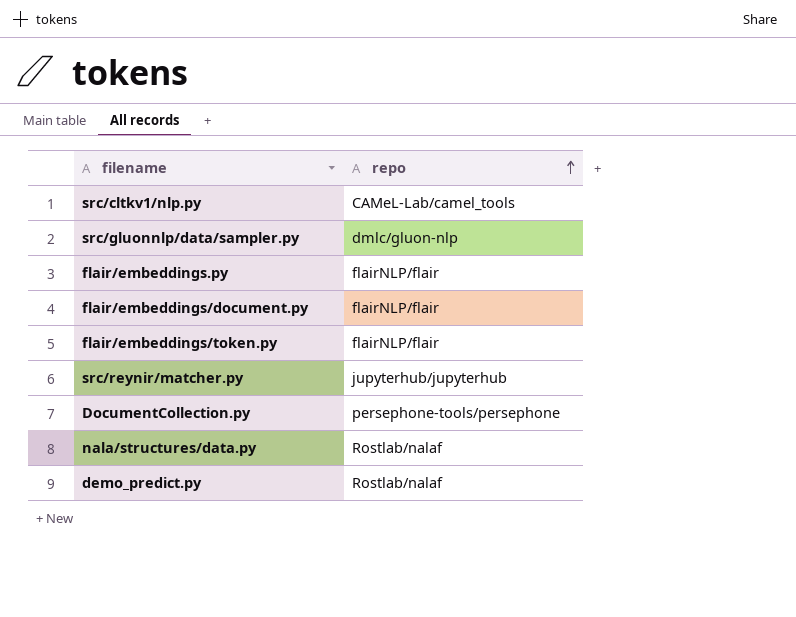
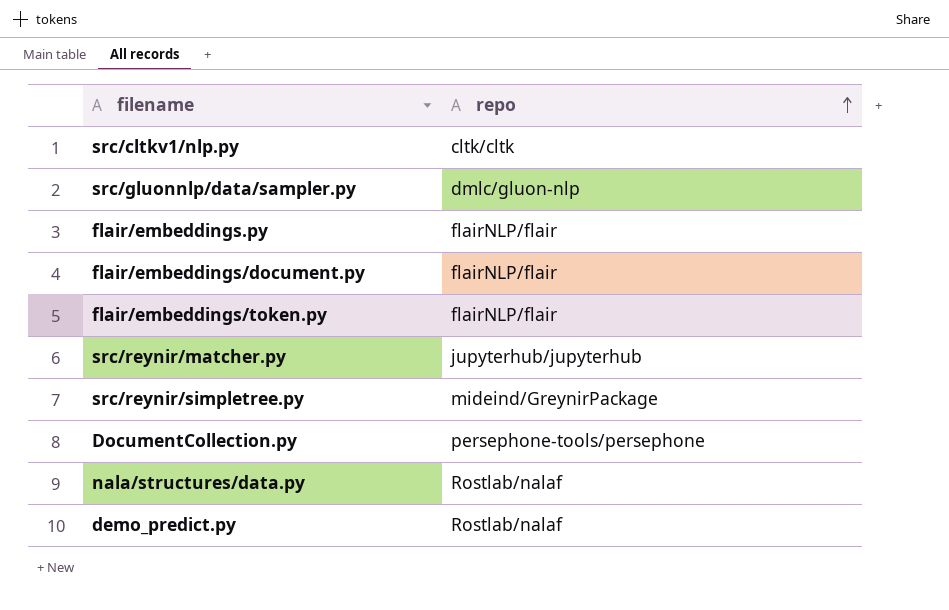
src/cltkv1/nlp.py | repo: CAMeL-Lab/camel_tools -> cltk/cltk
row src/reynir/simpletree.py: none -> mideind/GreynirPackage

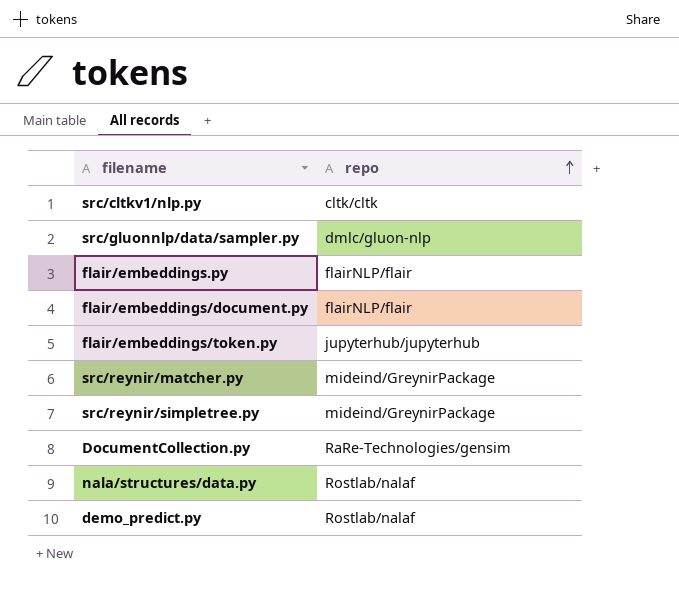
flair/embeddings/token.py | repo: flairNLP/flair -> jupyterhub/jupyterhub
src/reynir/matcher.py | repo: jupyterhub/jupyterhub -> mideind/GreynirPackage
DocumentCollection.py | repo: persephone-tools/persephone -> RaRe-Technologies/gensim

